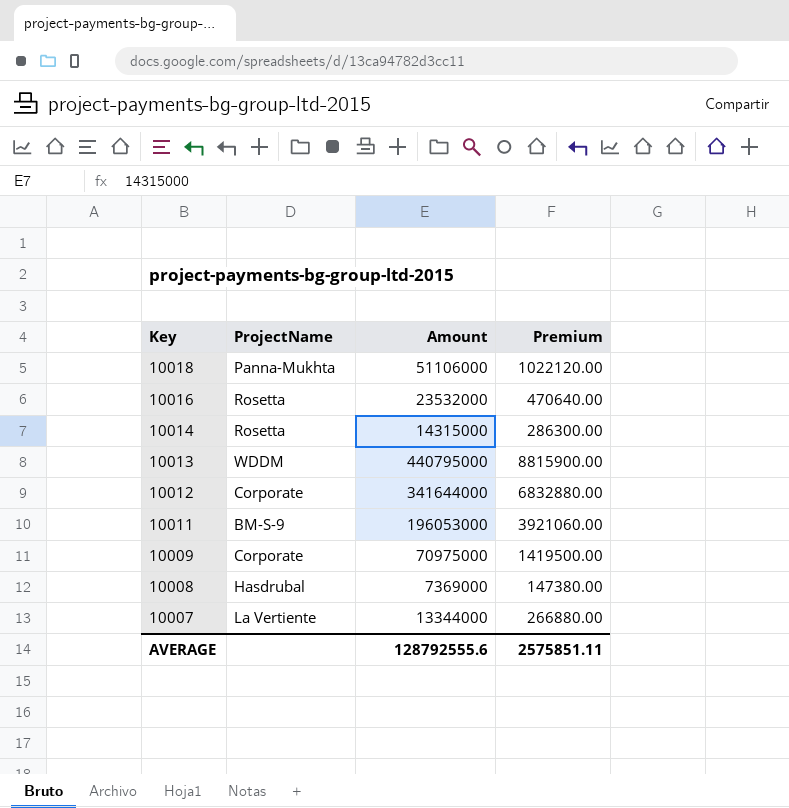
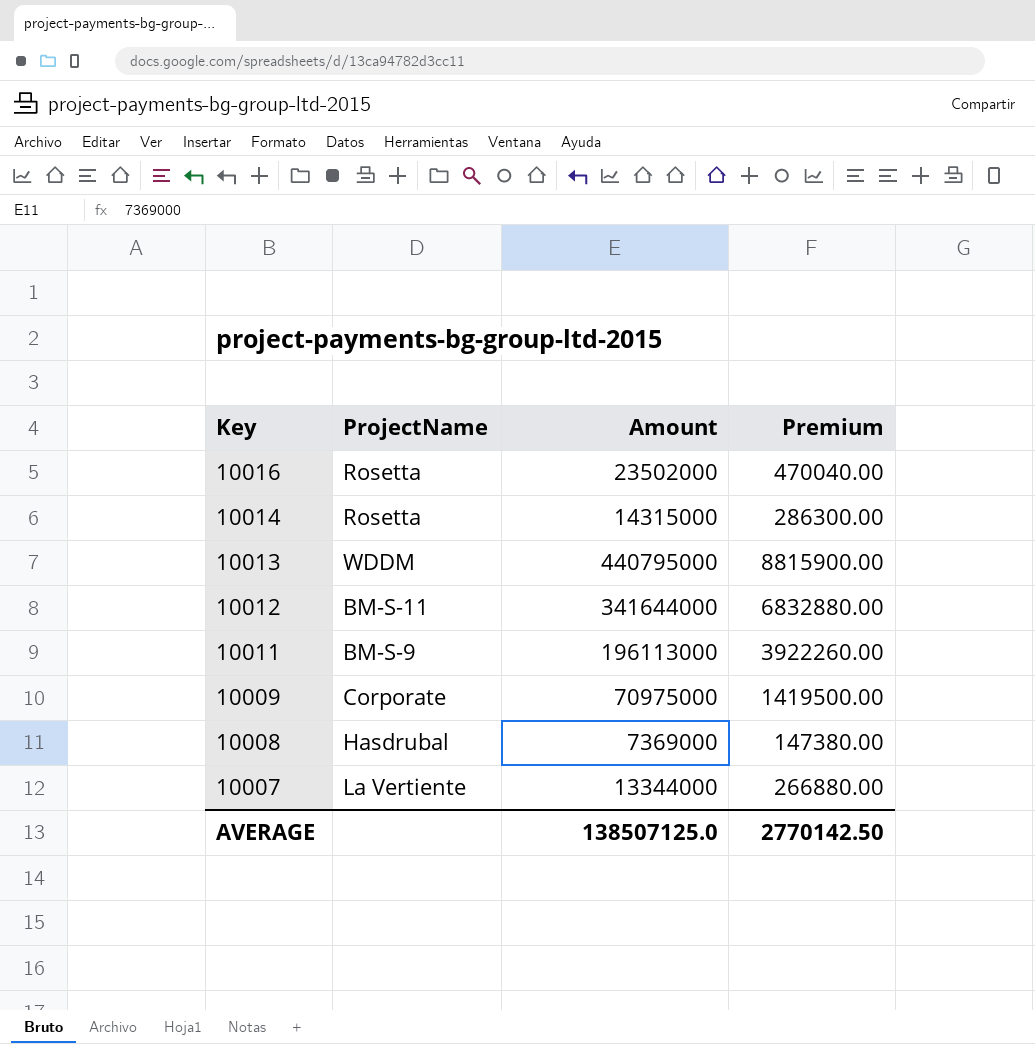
row 10018: Panna-Mukhta | 51106000 | 1022120.00 -> none
10016 | Amount: 23532000 -> 23502000
10016 | Premium: 470640.00 -> 470040.00
10012 | ProjectName: Corporate -> BM-S-11
10011 | Amount: 196053000 -> 196113000
10011 | Premium: 3921060.00 -> 3922260.00
AVERAGE | Amount: 128792555.6 -> 138507125.0
AVERAGE | Premium: 2575851.11 -> 2770142.50

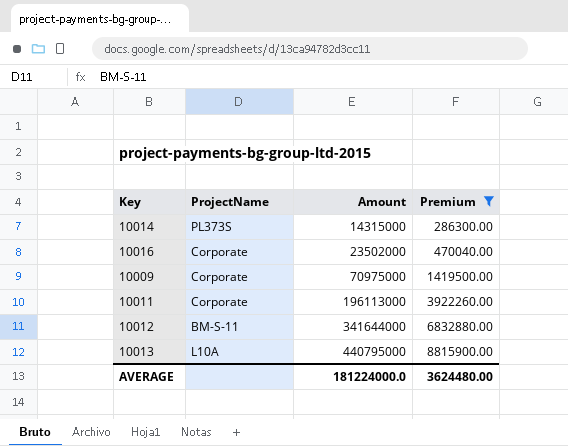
filter: none -> Premium >= 286300.00
row order: Key descending -> Amount ascending
10014 | ProjectName: Rosetta -> PL373S
10016 | ProjectName: Rosetta -> Corporate
10011 | ProjectName: BM-S-9 -> Corporate
10013 | ProjectName: WDDM -> L10A
AVERAGE | Amount: 138507125.0 -> 181224000.0
AVERAGE | Premium: 2770142.50 -> 3624480.00

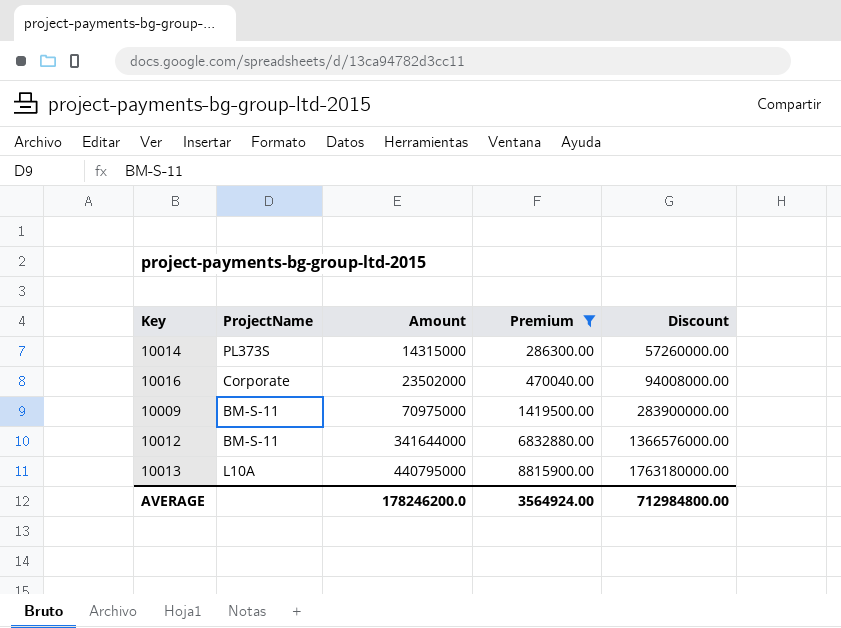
column Discount | formula: none -> [Amount] * 4
row 10011: Corporate | 196113000 | 3922260.00 -> none
10009 | ProjectName: Corporate -> BM-S-11
AVERAGE | Amount: 181224000.0 -> 178246200.0
AVERAGE | Premium: 3624480.00 -> 3564924.00

